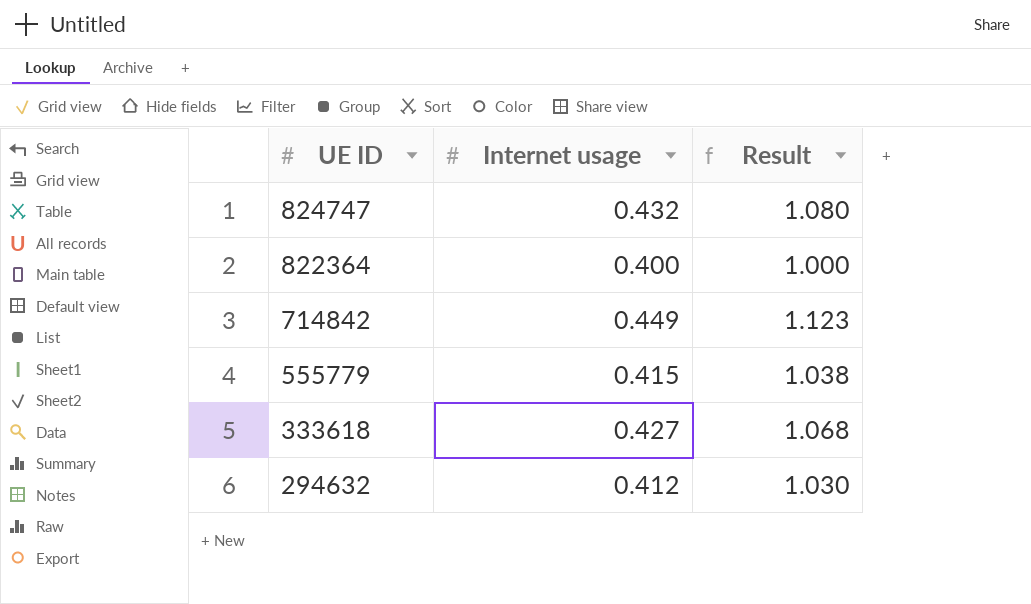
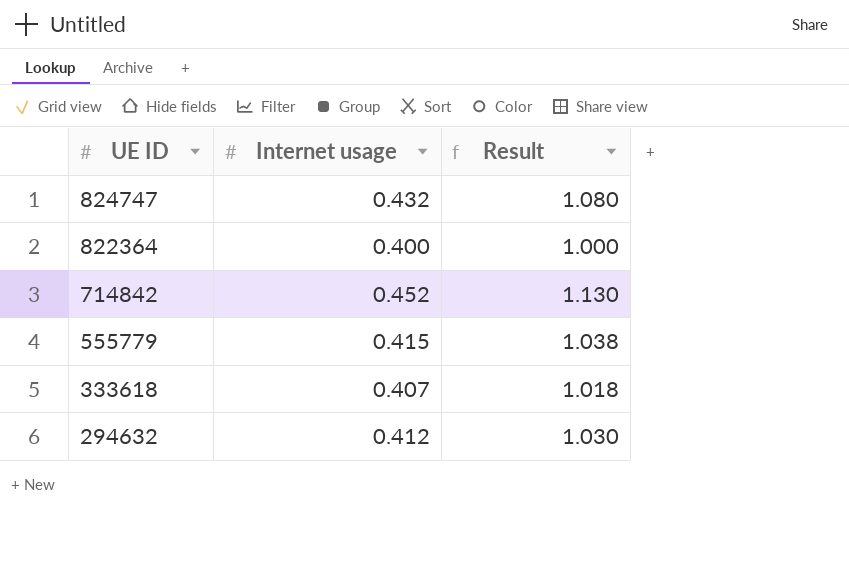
714842 | Internet usage: 0.449 -> 0.452
714842 | Result: 1.123 -> 1.130
333618 | Internet usage: 0.427 -> 0.407
333618 | Result: 1.068 -> 1.018

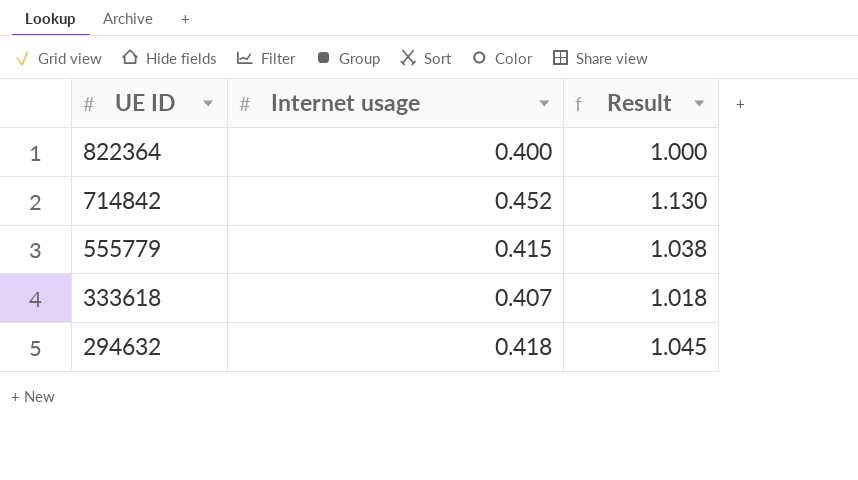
row 824747: 0.432 | 1.080 -> none
294632 | Internet usage: 0.412 -> 0.418
294632 | Result: 1.030 -> 1.045

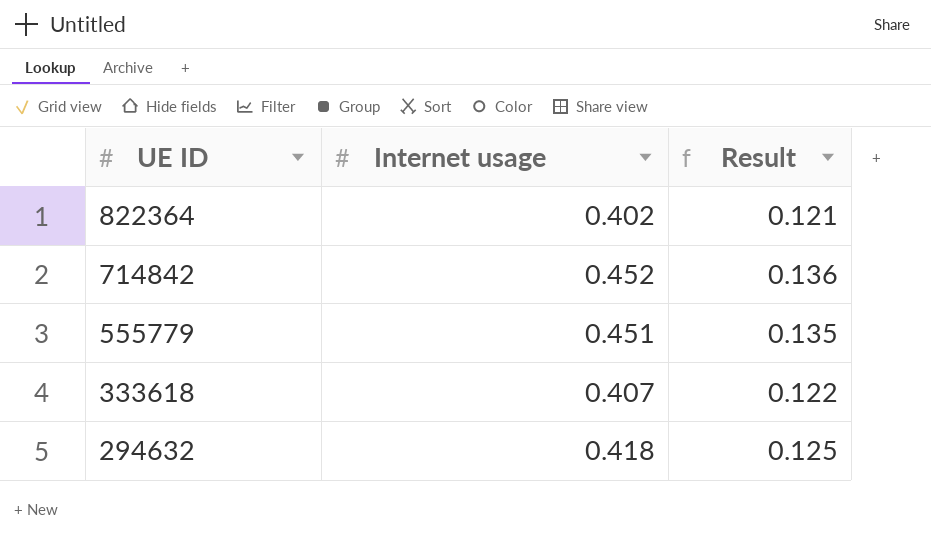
column Result | formula: [Internet usage] * 2.5 -> [Internet usage] * 0.3
822364 | Internet usage: 0.400 -> 0.402
555779 | Internet usage: 0.415 -> 0.451

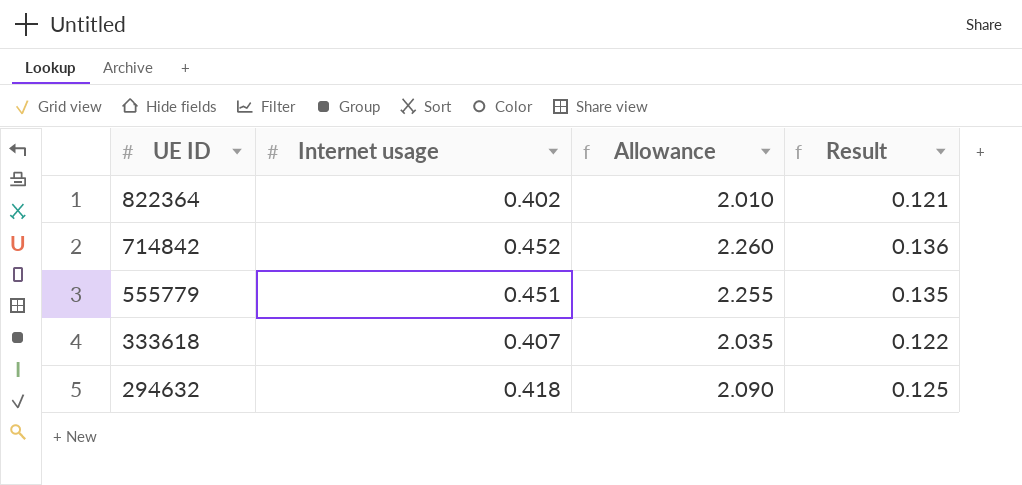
column Allowance | formula: none -> [Internet usage] * 5

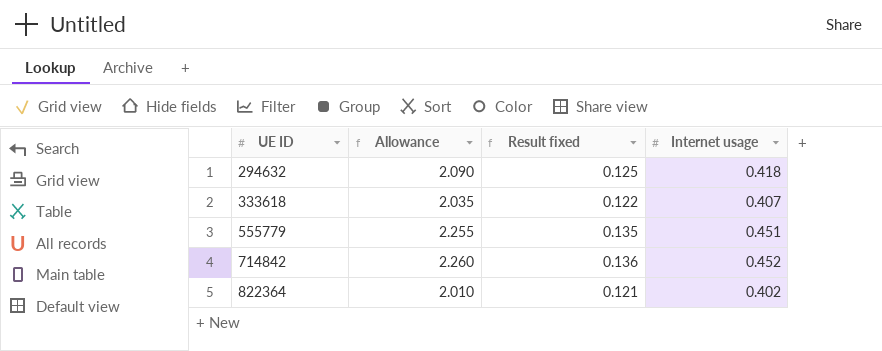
row order: UE ID descending -> UE ID ascending
column name: Result -> Result fixed
column Internet usage | position: 2 -> 4

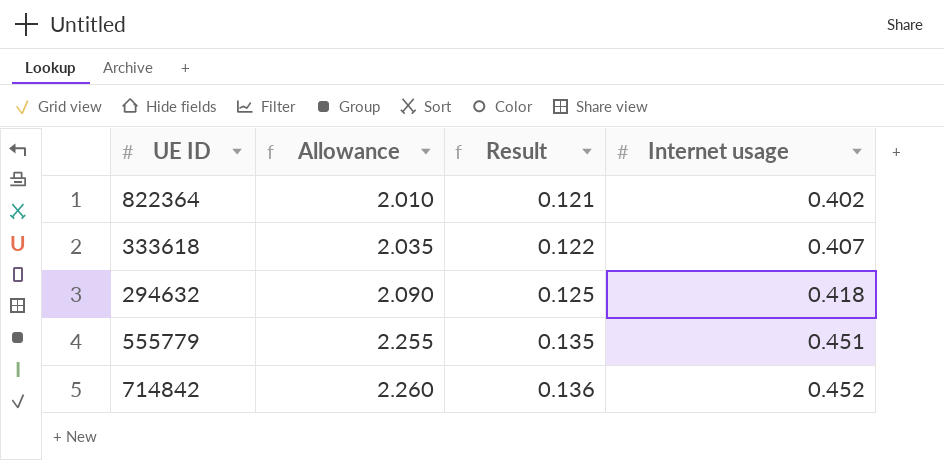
row order: UE ID ascending -> Allowance ascending
column name: Result fixed -> Result

